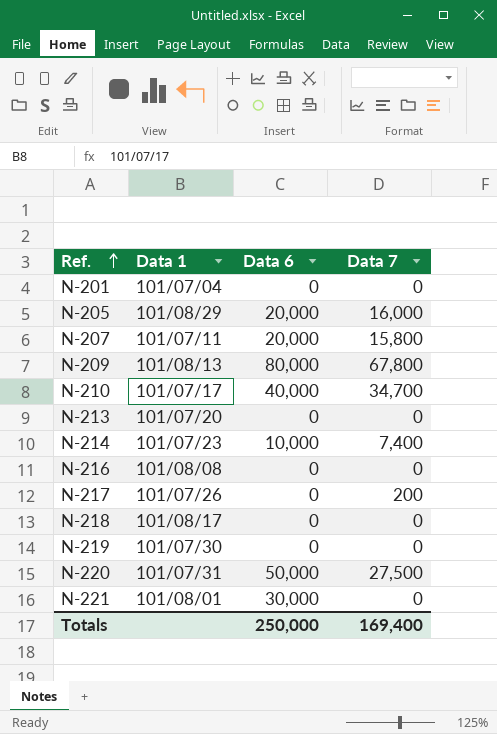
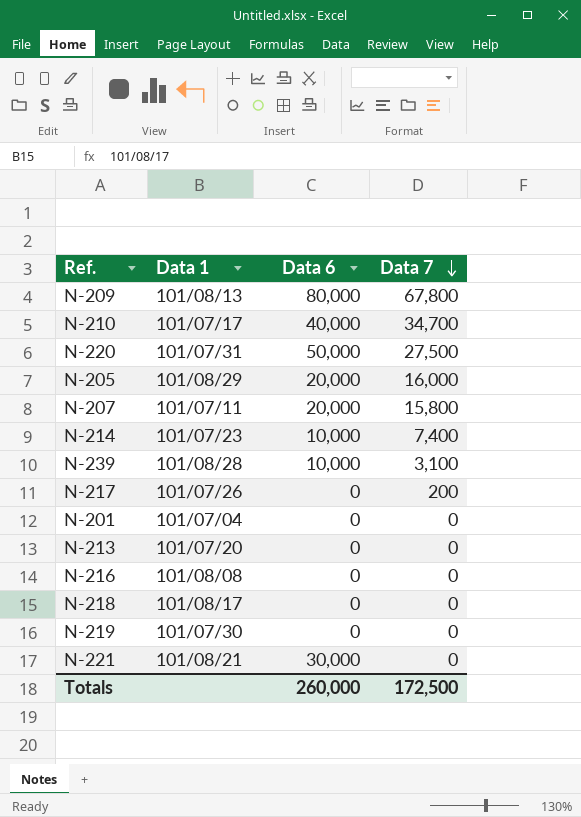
row order: Ref. ascending -> Data 7 descending
row N-239: none -> 101/08/28 | 10,000 | 3,100
N-221 | Data 1: 101/08/01 -> 101/08/21
Totals | Data 6: 250,000 -> 260,000
Totals | Data 7: 169,400 -> 172,500

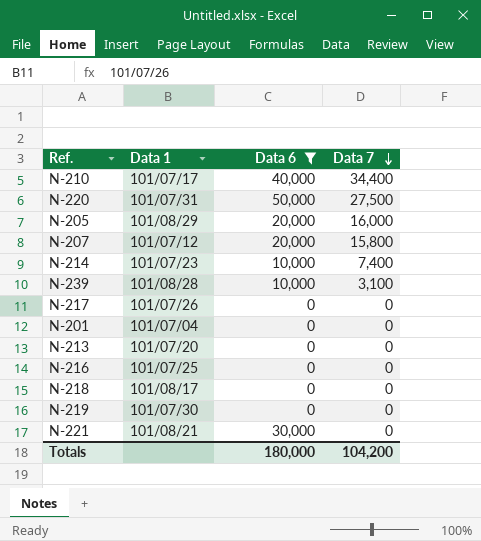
filter: none -> Data 6 != 80,000
N-210 | Data 7: 34,700 -> 34,400
N-207 | Data 1: 101/07/11 -> 101/07/12
N-217 | Data 7: 200 -> 0
N-216 | Data 1: 101/08/08 -> 101/07/25
Totals | Data 6: 260,000 -> 180,000
Totals | Data 7: 172,500 -> 104,200

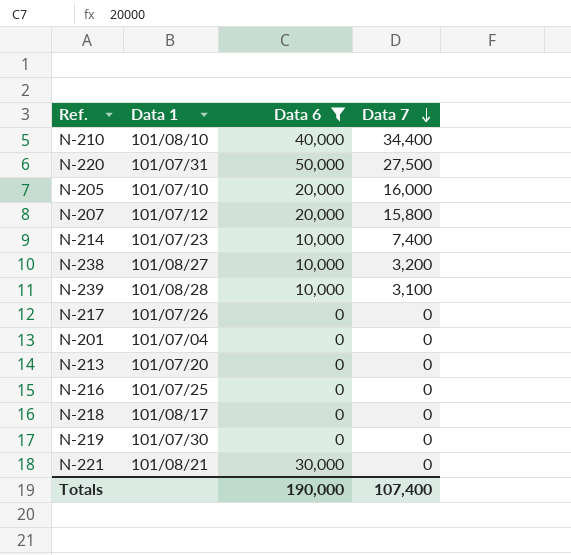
N-210 | Data 1: 101/07/17 -> 101/08/10
N-205 | Data 1: 101/08/29 -> 101/07/10
row N-238: none -> 101/08/27 | 10,000 | 3,200
Totals | Data 6: 180,000 -> 190,000
Totals | Data 7: 104,200 -> 107,400

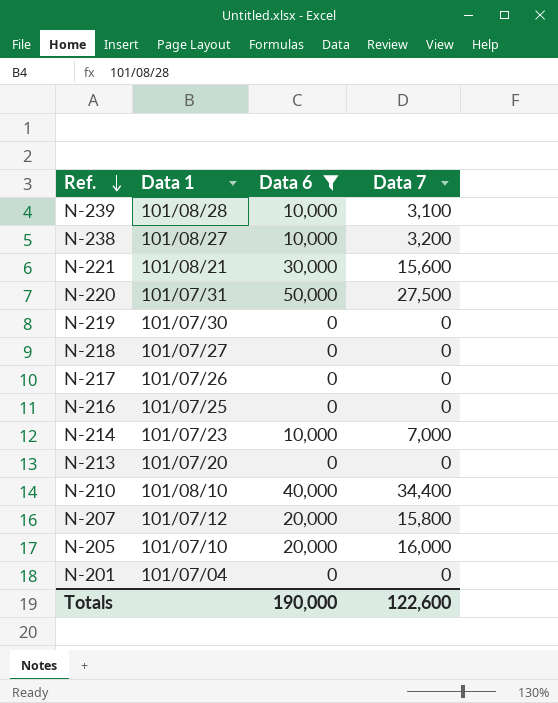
row order: Data 7 descending -> Ref. descending
N-221 | Data 7: 0 -> 15,600
N-218 | Data 1: 101/08/17 -> 101/07/27
N-214 | Data 7: 7,400 -> 7,000
Totals | Data 7: 107,400 -> 122,600

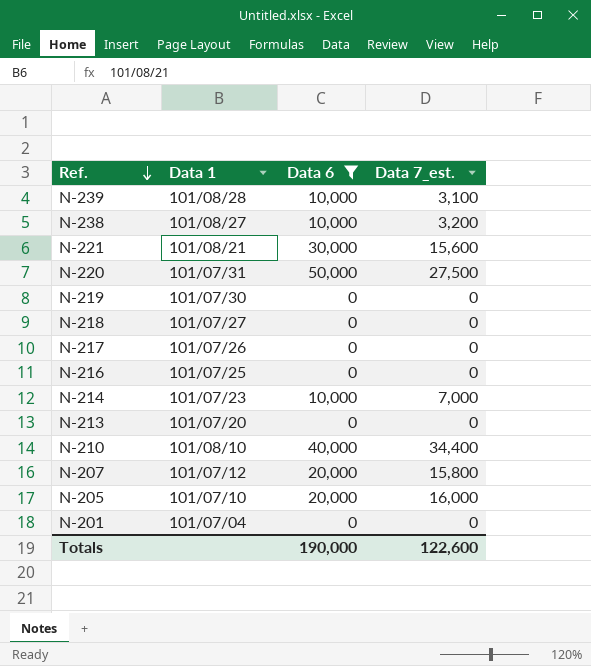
column name: Data 7 -> Data 7_est.

